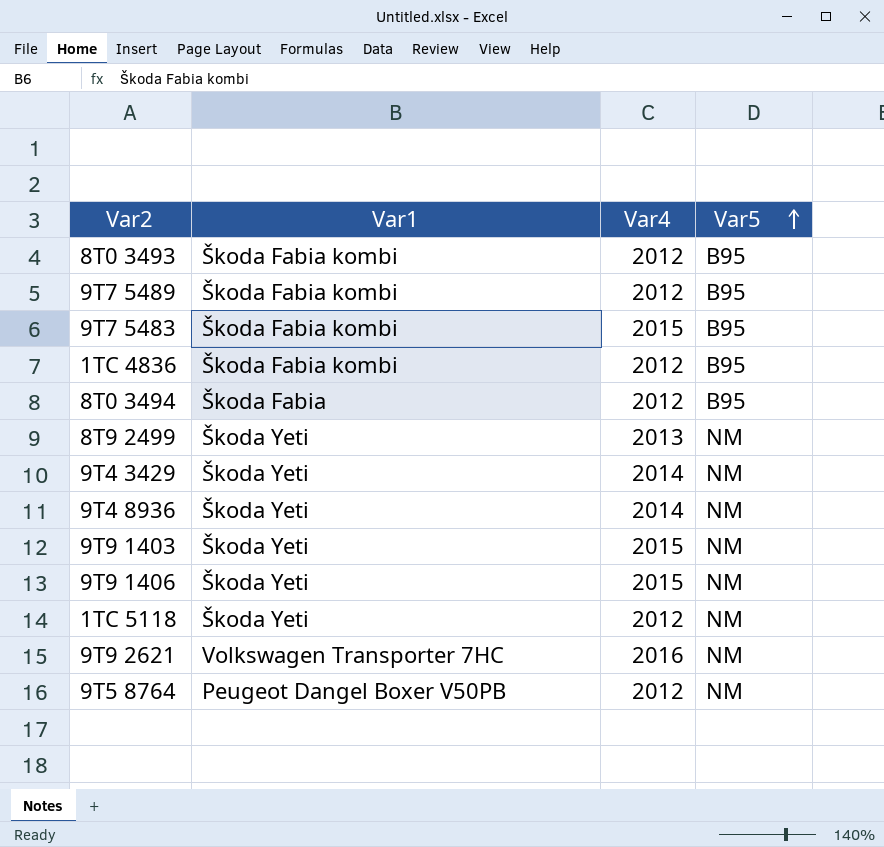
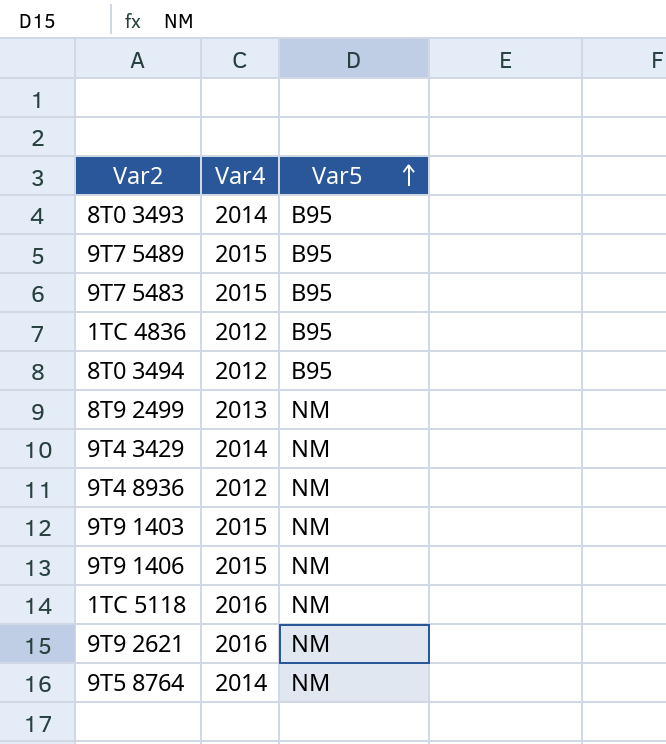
column Var1 | position: 2 -> none
8T0 3493 | Var4: 2012 -> 2014
9T7 5489 | Var4: 2012 -> 2015
9T4 8936 | Var4: 2014 -> 2012
1TC 5118 | Var4: 2012 -> 2016
9T5 8764 | Var4: 2012 -> 2014

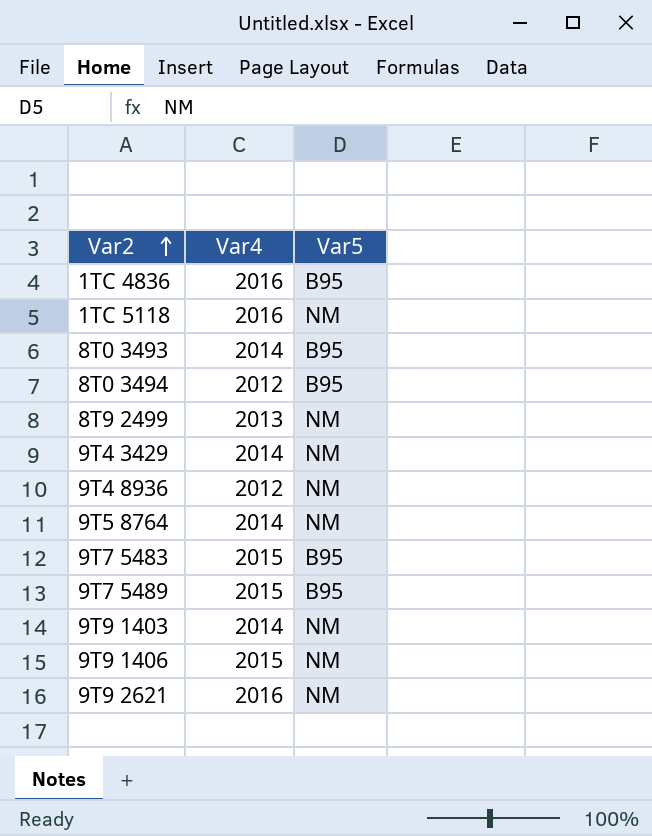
row order: Var5 ascending -> Var2 ascending
1TC 4836 | Var4: 2012 -> 2016
9T9 1403 | Var4: 2015 -> 2014

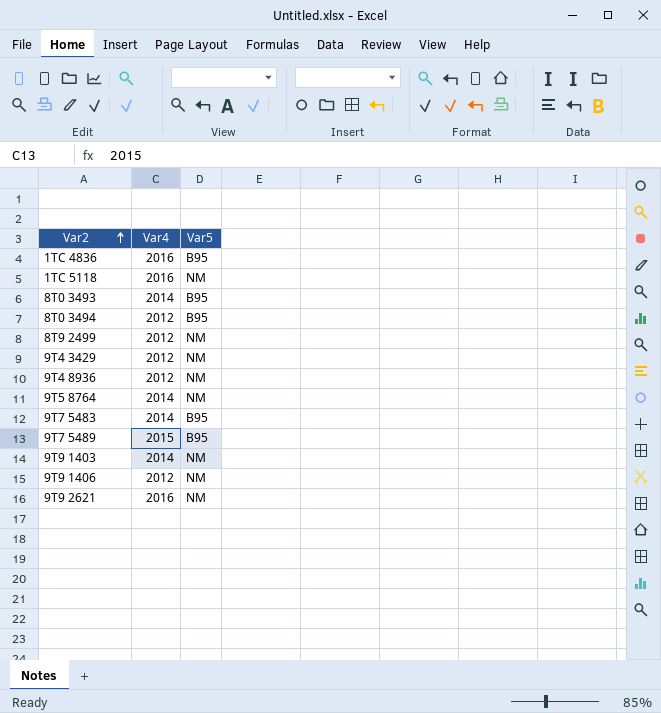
8T9 2499 | Var4: 2013 -> 2012
9T4 3429 | Var4: 2014 -> 2012
9T7 5483 | Var4: 2015 -> 2014
9T9 1406 | Var4: 2015 -> 2012

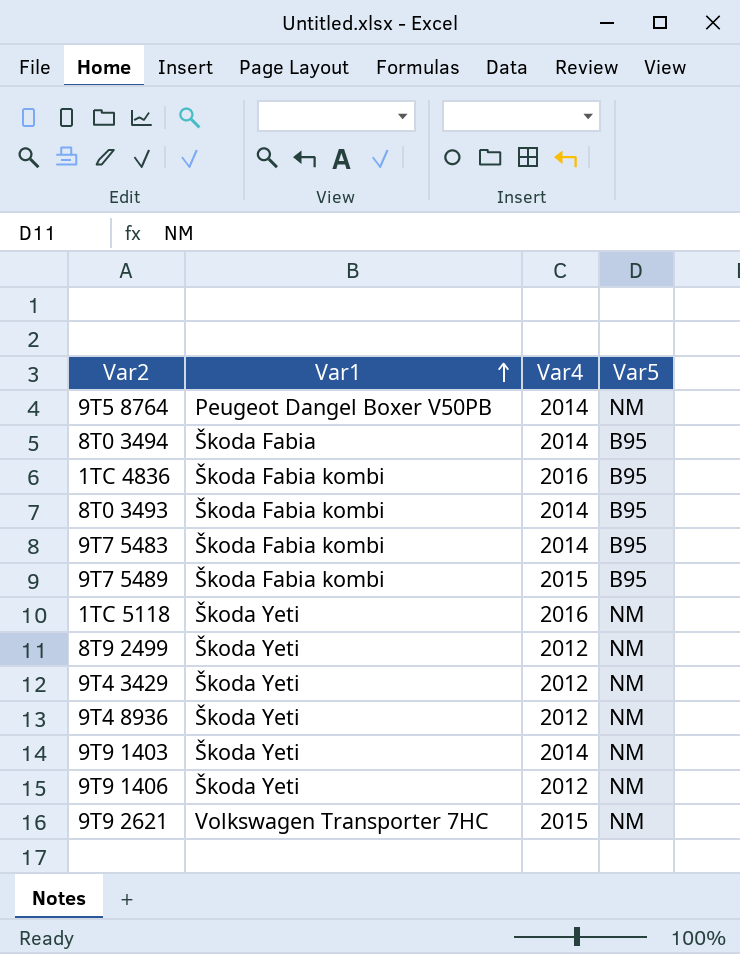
row order: Var2 ascending -> Var1 ascending
column Var1 | position: none -> 2
8T0 3494 | Var4: 2012 -> 2014
9T9 2621 | Var4: 2016 -> 2015

